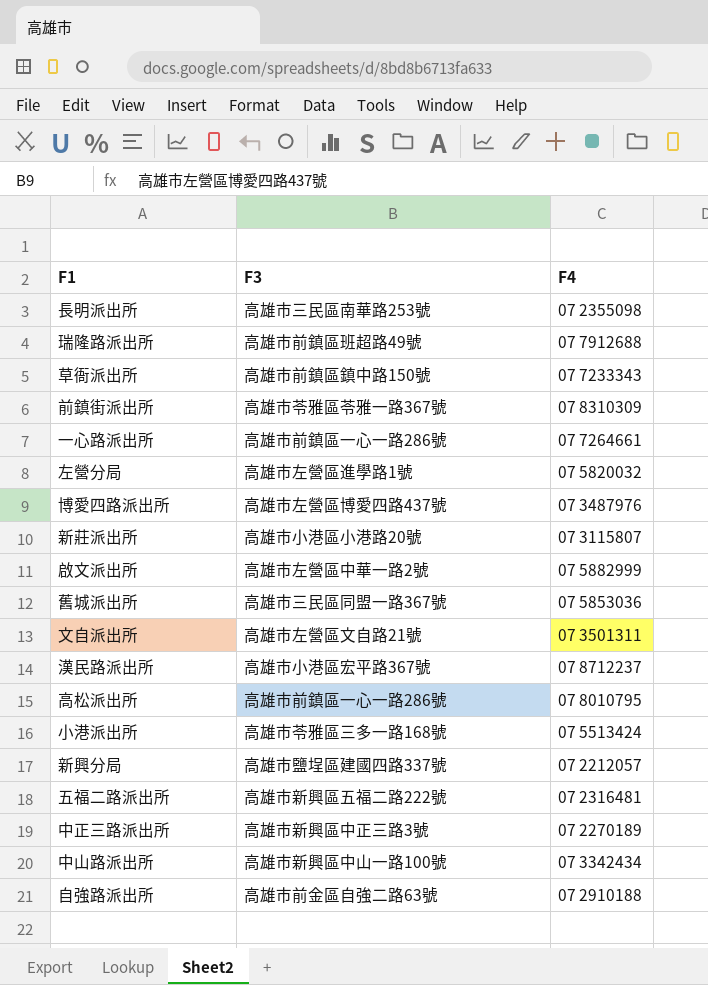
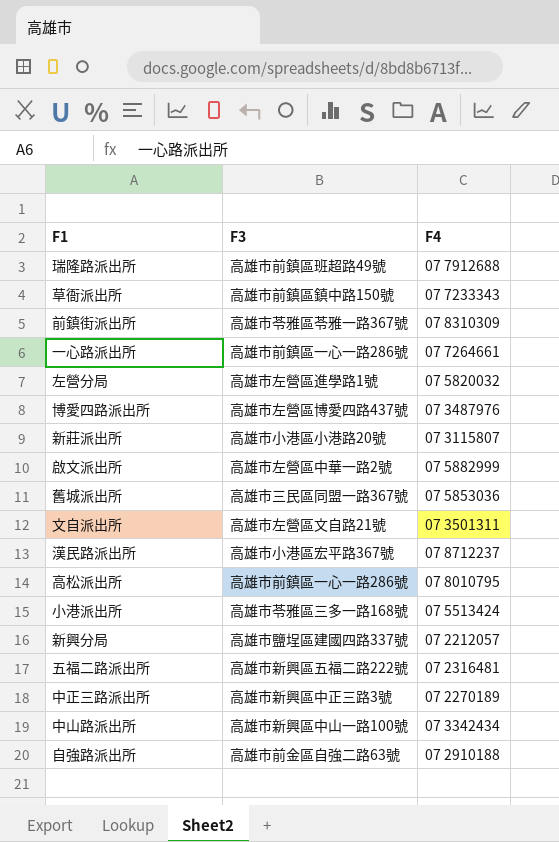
row 長明派出所: 高雄市三民區南華路253號 | 07 2355098 -> none

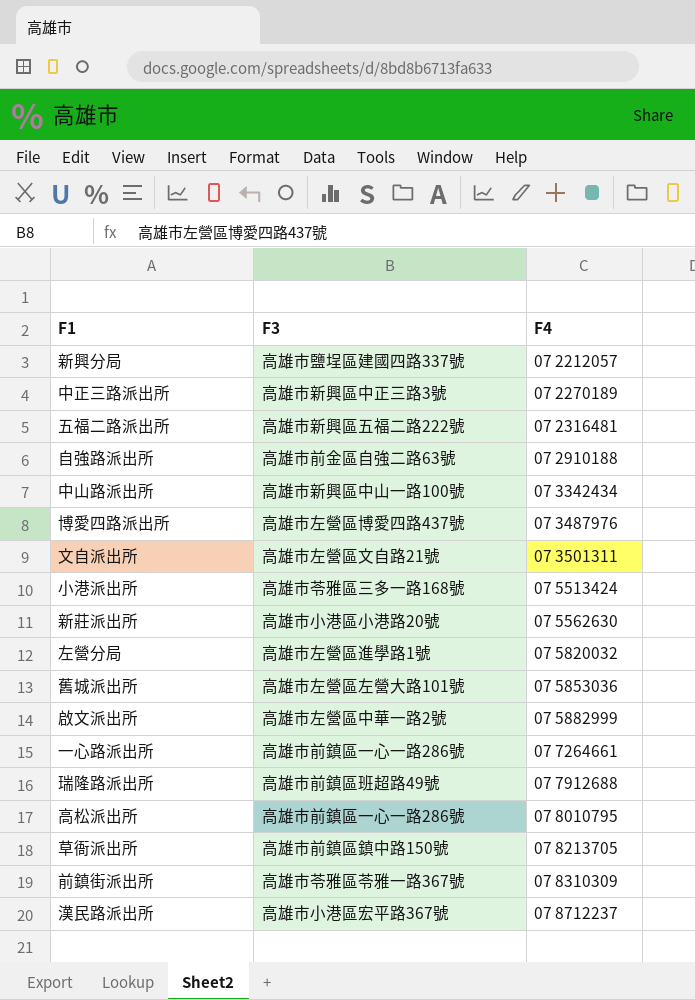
row order: none -> F4 ascending
新莊派出所 | F4: 07 3115807 -> 07 5562630
舊城派出所 | F3: 高雄市三民區同盟一路367號 -> 高雄市左營區左營大路101號
草衙派出所 | F4: 07 7233343 -> 07 8213705

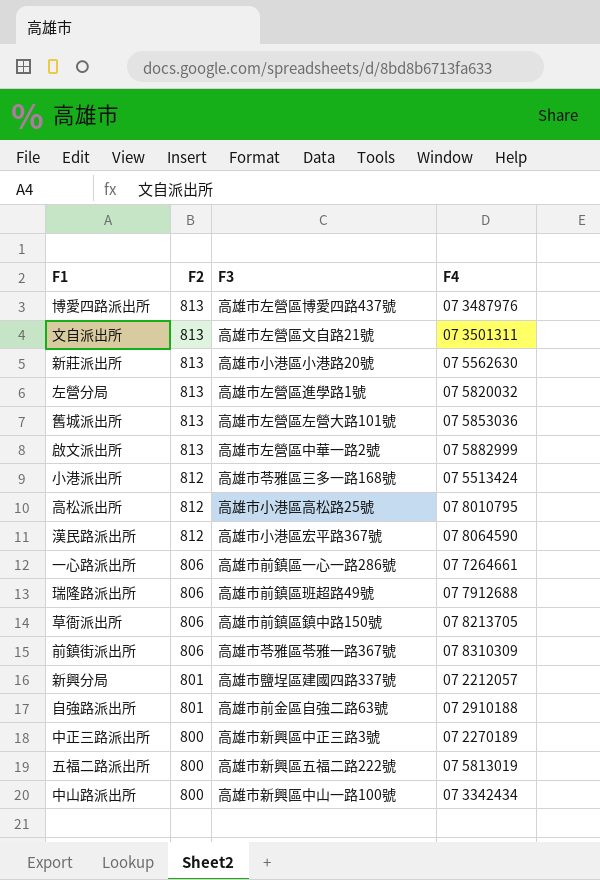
row order: F4 ascending -> F2 descending
column F2 | position: none -> 2
高松派出所 | F3: 高雄市前鎮區一心一路286號 -> 高雄市小港區高松路25號
漢民路派出所 | F4: 07 8712237 -> 07 8064590
五福二路派出所 | F4: 07 2316481 -> 07 5813019

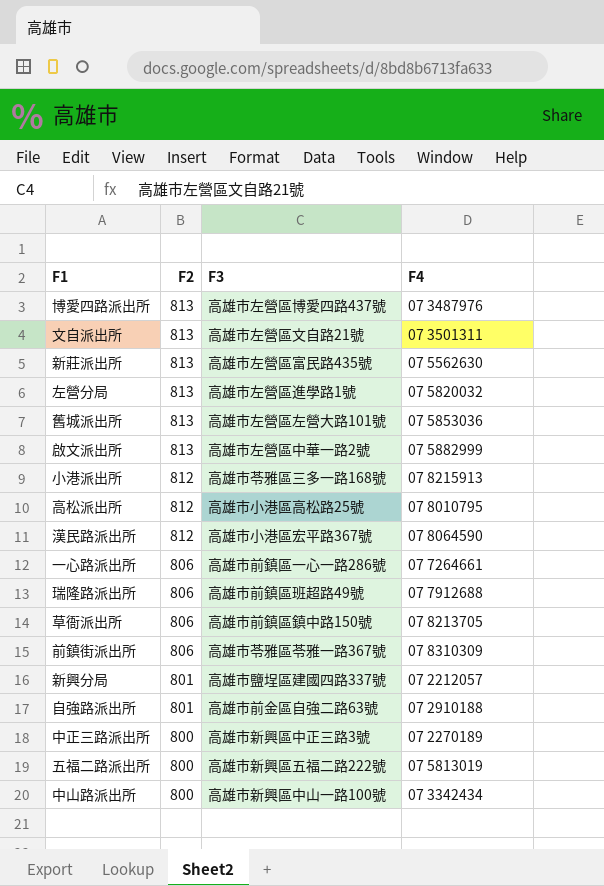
新莊派出所 | F3: 高雄市小港區小港路20號 -> 高雄市左營區富民路435號
小港派出所 | F4: 07 5513424 -> 07 8215913

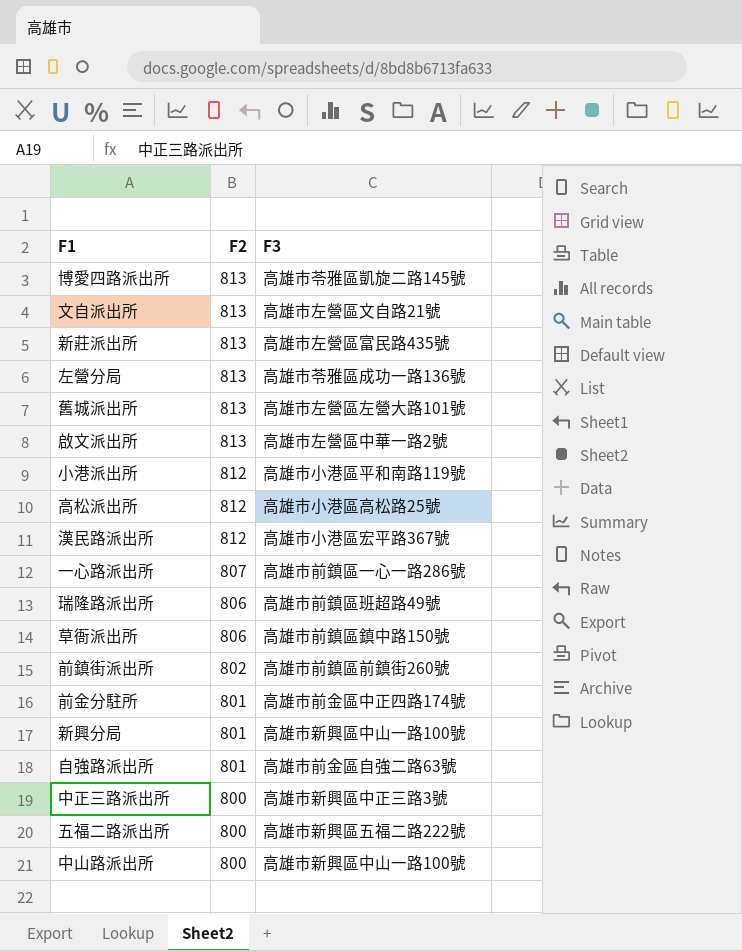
column F4 | position: 4 -> none
博愛四路派出所 | F3: 高雄市左營區博愛四路437號 -> 高雄市苓雅區凱旋二路145號
左營分局 | F3: 高雄市左營區進學路1號 -> 高雄市苓雅區成功一路136號
小港派出所 | F3: 高雄市苓雅區三多一路168號 -> 高雄市小港區平和南路119號
一心路派出所 | F2: 806 -> 807
前鎮街派出所 | F2: 806 -> 802
前鎮街派出所 | F3: 高雄市苓雅區苓雅一路367號 -> 高雄市前鎮區前鎮街260號
row 前金分駐所: none -> 801 | 高雄市前金區中正四路174號
新興分局 | F3: 高雄市鹽埕區建國四路337號 -> 高雄市新興區中山一路100號

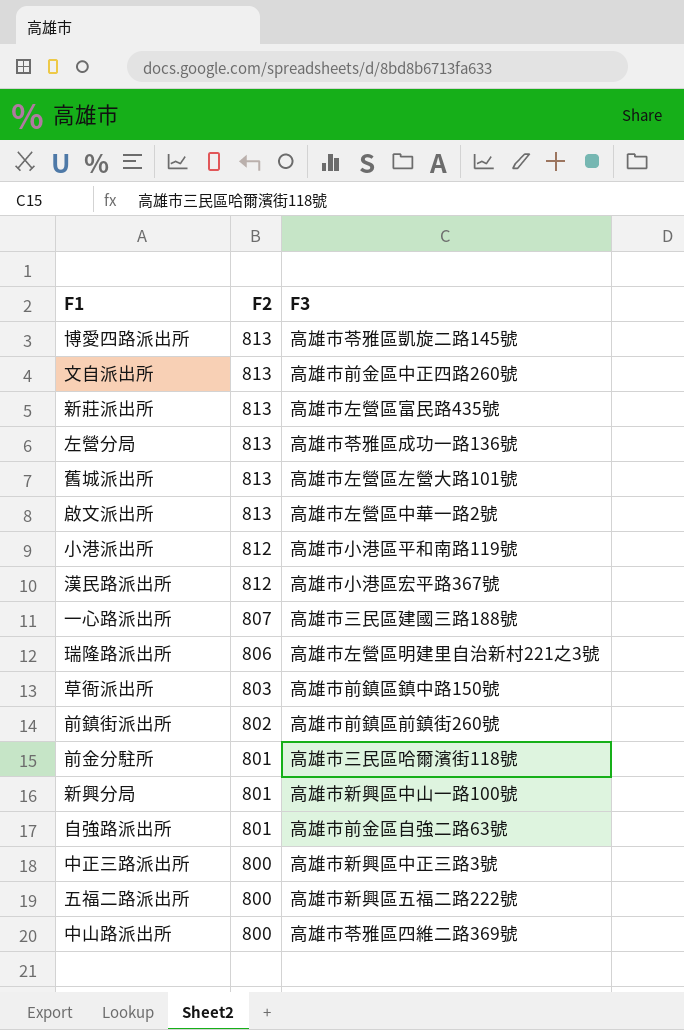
row 高松派出所: 812 | 高雄市小港區高松路25號 -> none
文自派出所 | F3: 高雄市左營區文自路21號 -> 高雄市前金區中正四路260號
一心路派出所 | F3: 高雄市前鎮區一心一路286號 -> 高雄市三民區建國三路188號
瑞隆路派出所 | F3: 高雄市前鎮區班超路49號 -> 高雄市左營區明建里自治新村221之3號
草衙派出所 | F2: 806 -> 803
前金分駐所 | F3: 高雄市前金區中正四路174號 -> 高雄市三民區哈爾濱街118號
中山路派出所 | F3: 高雄市新興區中山一路100號 -> 高雄市苓雅區四維二路369號

